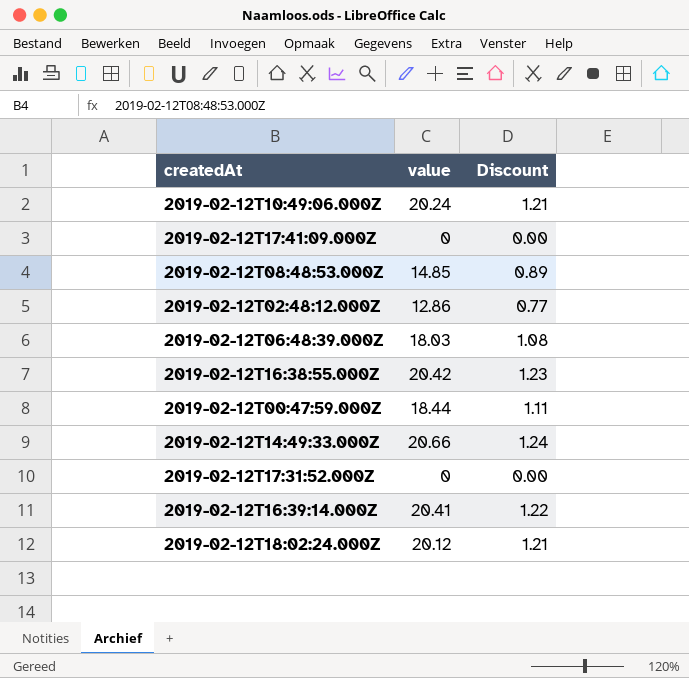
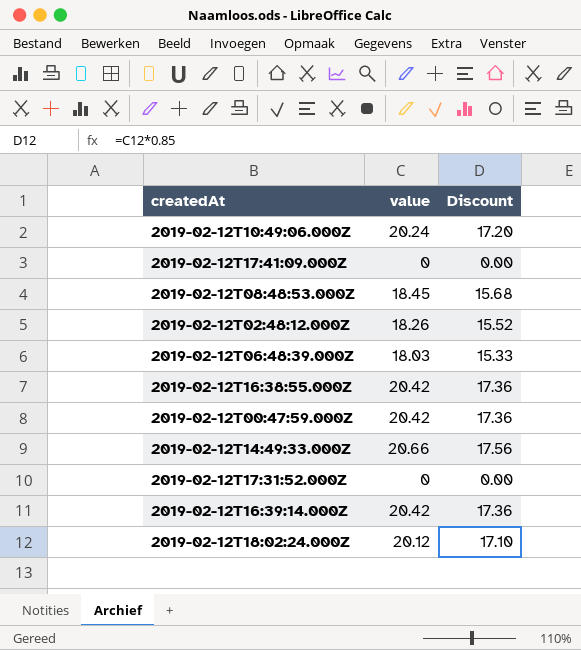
column Discount | formula: [value] * 0.06 -> [value] * 0.85
2019-02-12T08:48:53.000Z | value: 14.85 -> 18.45
2019-02-12T02:48:12.000Z | value: 12.86 -> 18.26
2019-02-12T00:47:59.000Z | value: 18.44 -> 20.42
2019-02-12T16:39:14.000Z | value: 20.41 -> 20.42

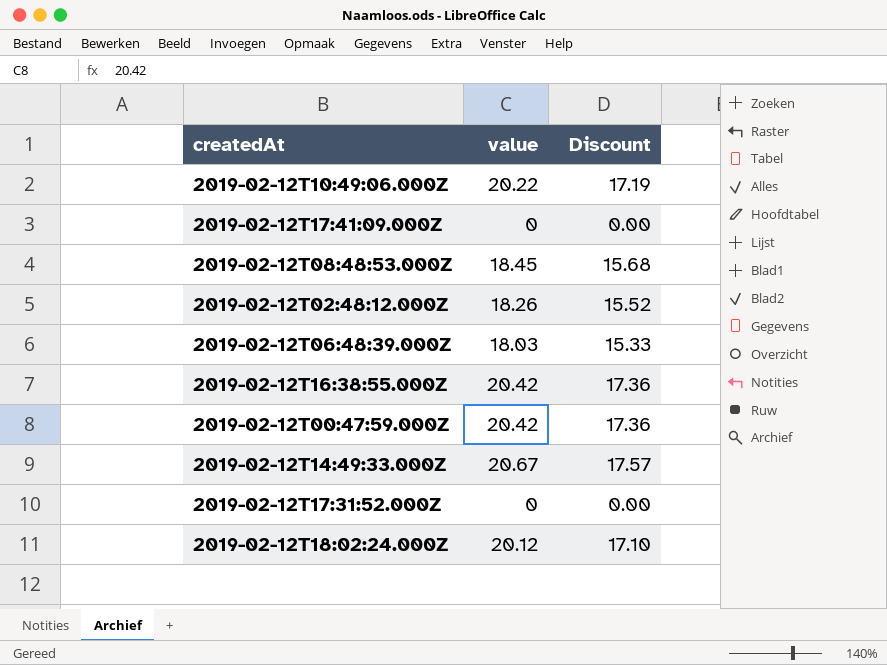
row 2019-02-12T16:39:14.000Z: 20.42 | 17.36 -> none
2019-02-12T10:49:06.000Z | value: 20.24 -> 20.22
2019-02-12T10:49:06.000Z | Discount: 17.20 -> 17.19
2019-02-12T14:49:33.000Z | value: 20.66 -> 20.67
2019-02-12T14:49:33.000Z | Discount: 17.56 -> 17.57

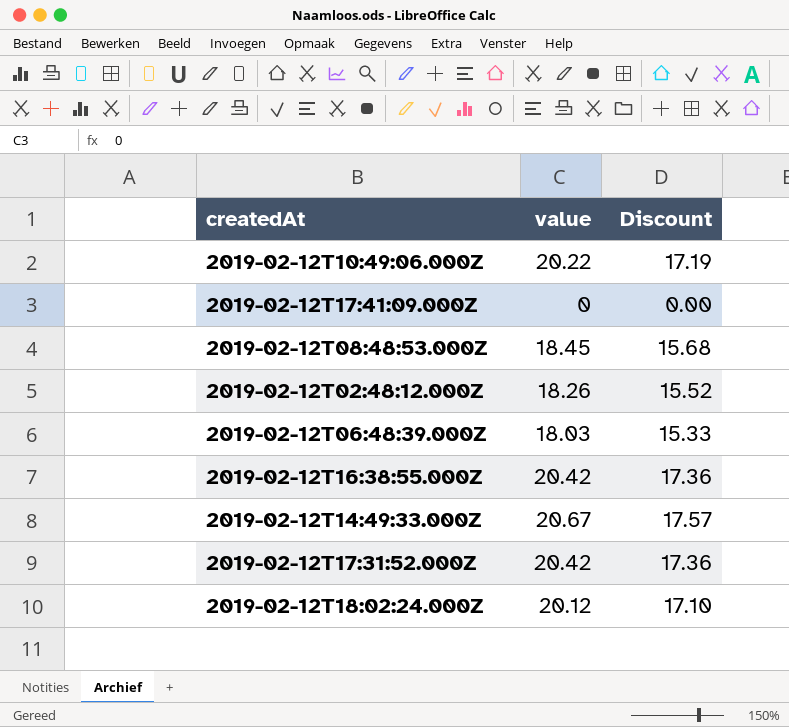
row 2019-02-12T00:47:59.000Z: 20.42 | 17.36 -> none
2019-02-12T17:31:52.000Z | value: 0 -> 20.42
2019-02-12T17:31:52.000Z | Discount: 0.00 -> 17.36

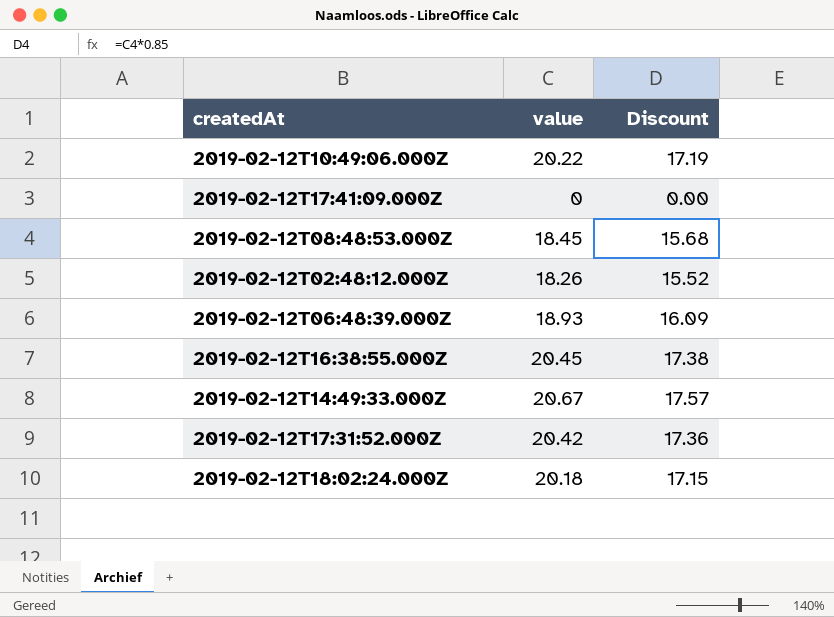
2019-02-12T06:48:39.000Z | value: 18.03 -> 18.93
2019-02-12T06:48:39.000Z | Discount: 15.33 -> 16.09
2019-02-12T16:38:55.000Z | value: 20.42 -> 20.45
2019-02-12T16:38:55.000Z | Discount: 17.36 -> 17.38
2019-02-12T18:02:24.000Z | value: 20.12 -> 20.18
2019-02-12T18:02:24.000Z | Discount: 17.10 -> 17.15

